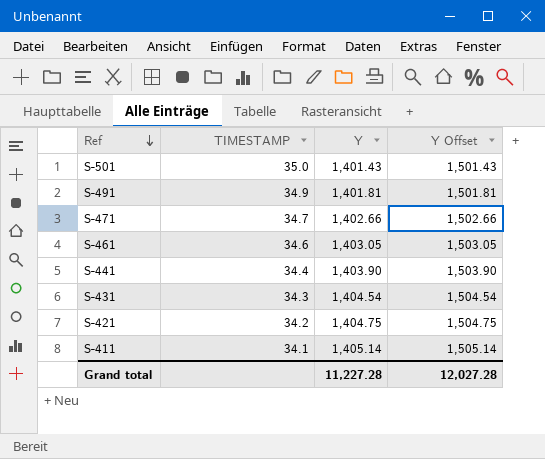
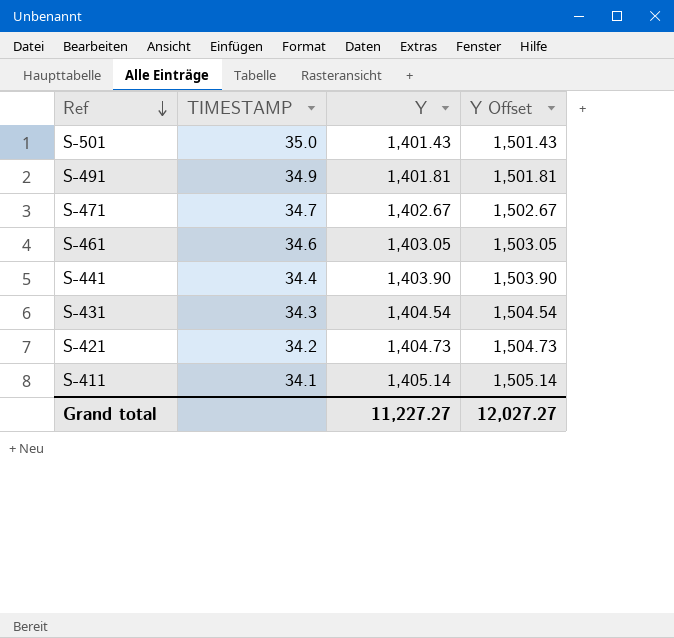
S-471 | Y: 1,402.66 -> 1,402.67
S-471 | Y Offset: 1,502.66 -> 1,502.67
S-421 | Y: 1,404.75 -> 1,404.73
S-421 | Y Offset: 1,504.75 -> 1,504.73
Grand total | Y: 11,227.28 -> 11,227.27
Grand total | Y Offset: 12,027.28 -> 12,027.27

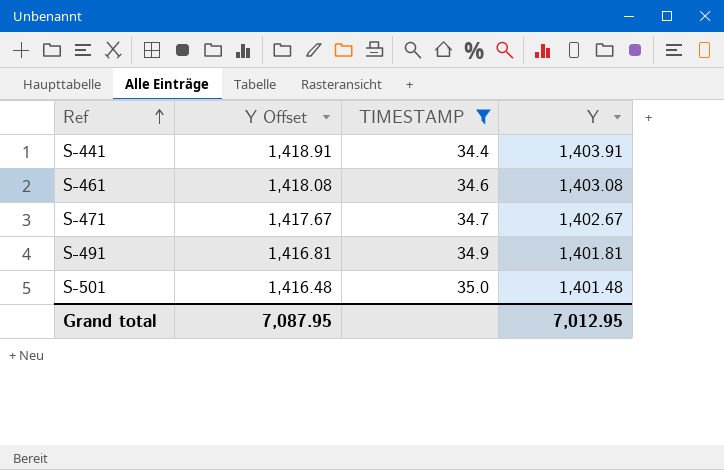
filter: none -> TIMESTAMP >= 34.4
row order: Ref descending -> Ref ascending
column Y Offset | formula: [Y] + 100 -> [Y] + 15
column Y Offset | position: 4 -> 2
S-441 | Y: 1,403.90 -> 1,403.91
S-461 | Y: 1,403.05 -> 1,403.08
S-501 | Y: 1,401.43 -> 1,401.48
Grand total | Y Offset: 12,027.27 -> 7,087.95
Grand total | Y: 11,227.27 -> 7,012.95

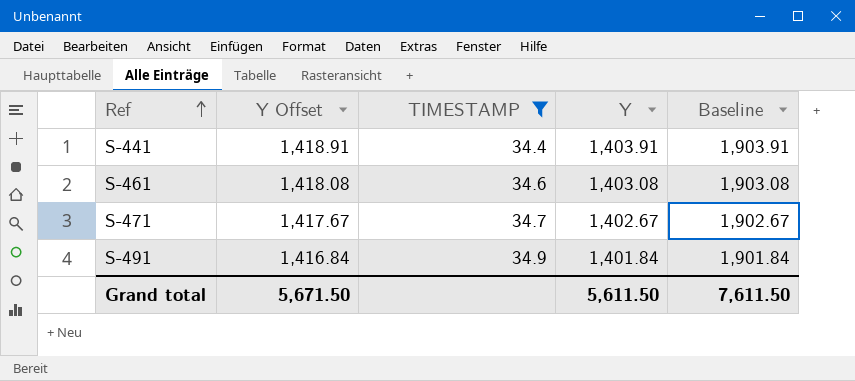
column Baseline | formula: none -> [Y] + 500
row S-501: 1,416.48 | 35.0 | 1,401.48 -> none
S-491 | Y Offset: 1,416.81 -> 1,416.84
S-491 | Y: 1,401.81 -> 1,401.84
Grand total | Y Offset: 7,087.95 -> 5,671.50
Grand total | Y: 7,012.95 -> 5,611.50

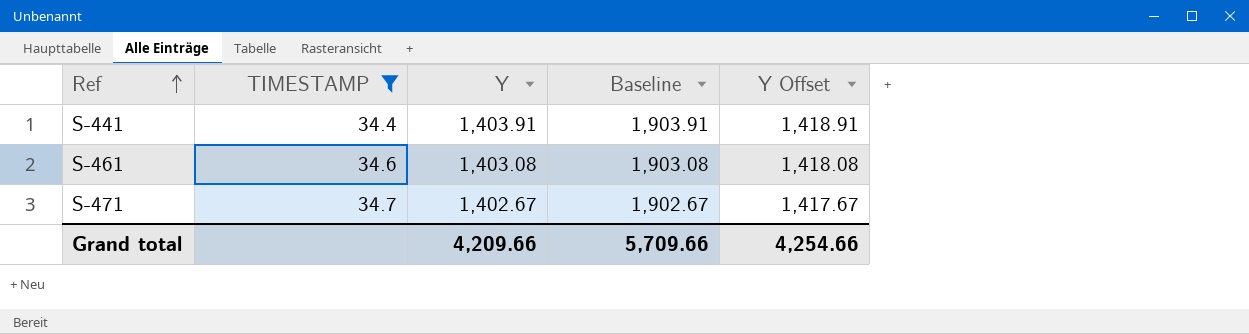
column Y Offset | position: 2 -> 5
row S-491: 1,416.84 | 34.9 | 1,401.84 | 1,901.84 -> none
Grand total | Y: 5,611.50 -> 4,209.66
Grand total | Baseline: 7,611.50 -> 5,709.66
Grand total | Y Offset: 5,671.50 -> 4,254.66

